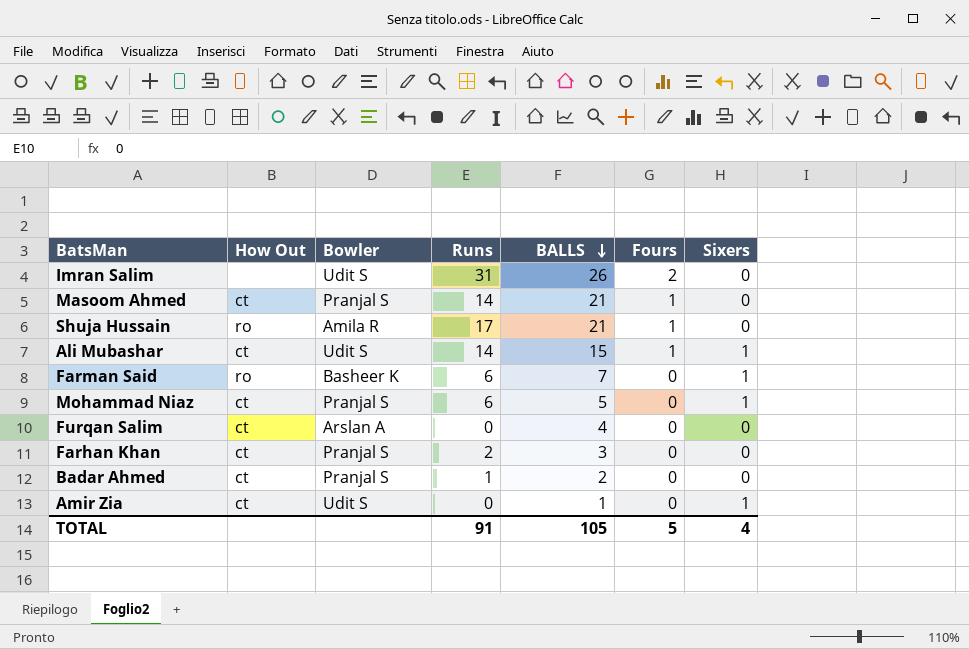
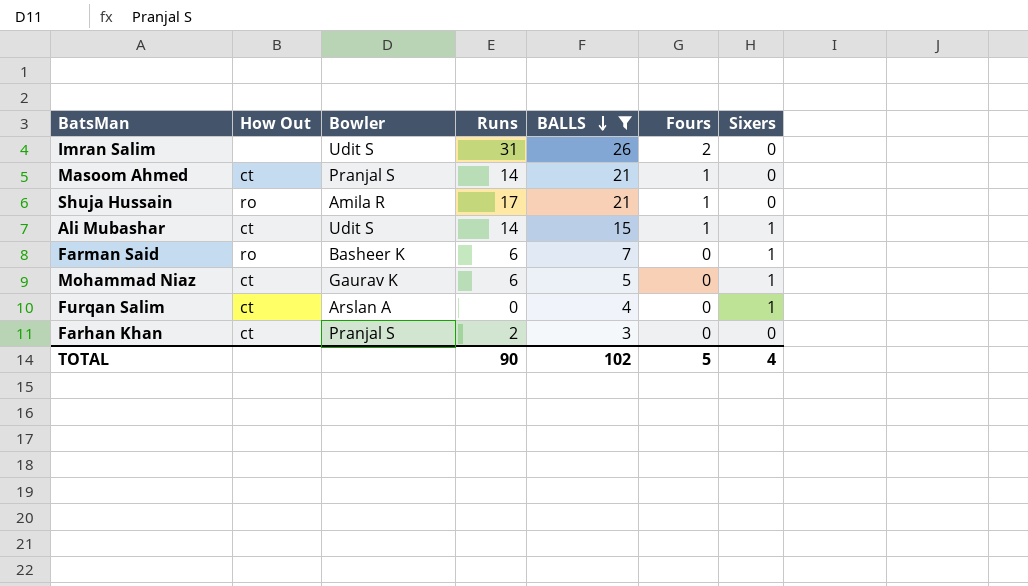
filter: none -> BALLS >= 3
Mohammad Niaz | Bowler: Pranjal S -> Gaurav K
Furqan Salim | Sixers: 0 -> 1
TOTAL | Runs: 91 -> 90
TOTAL | BALLS: 105 -> 102

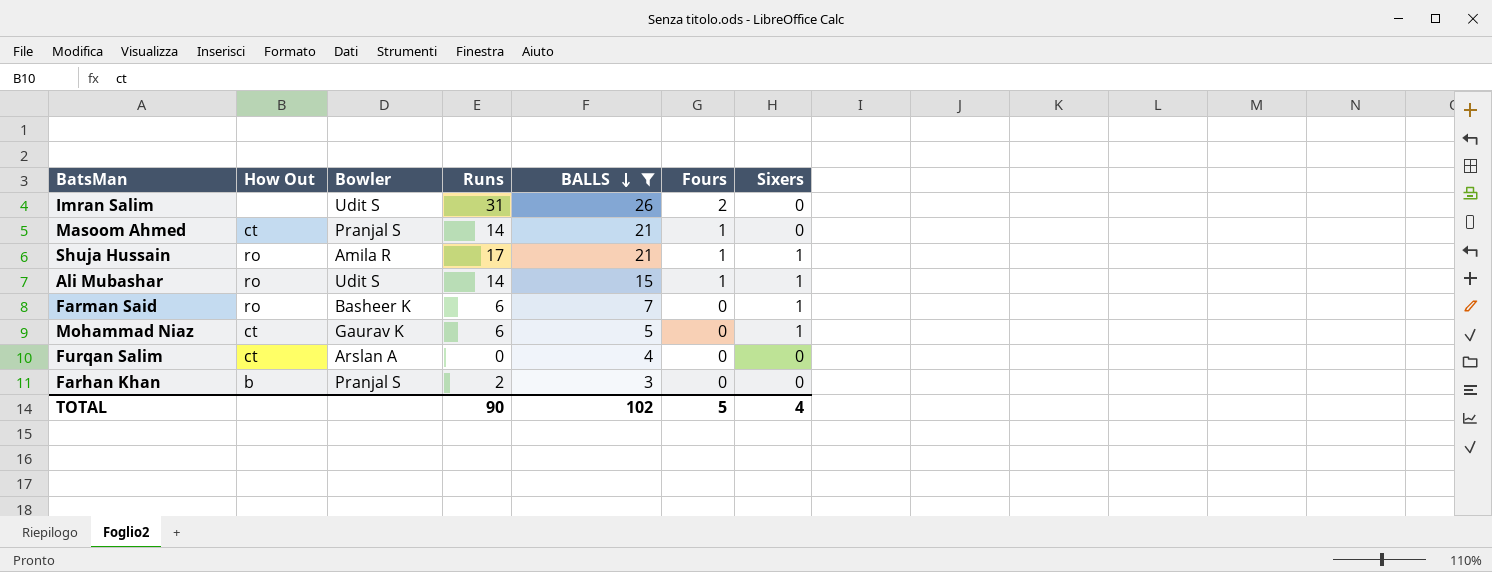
Shuja Hussain | Sixers: 0 -> 1
Ali Mubashar | How Out: ct -> ro
Furqan Salim | Sixers: 1 -> 0
Farhan Khan | How Out: ct -> b

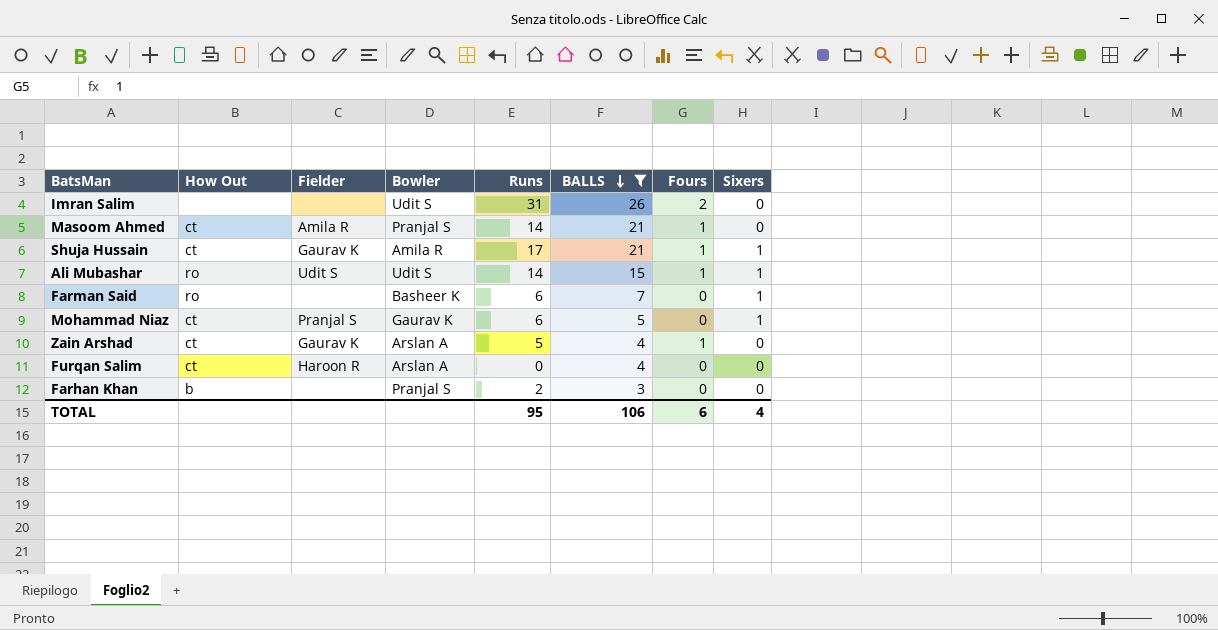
column Fielder | position: none -> 3
Shuja Hussain | How Out: ro -> ct
row Zain Arshad: none -> ct | Gaurav K | Arslan A | 5 | 4 | 1 | 0
TOTAL | Runs: 90 -> 95
TOTAL | BALLS: 102 -> 106
TOTAL | Fours: 5 -> 6

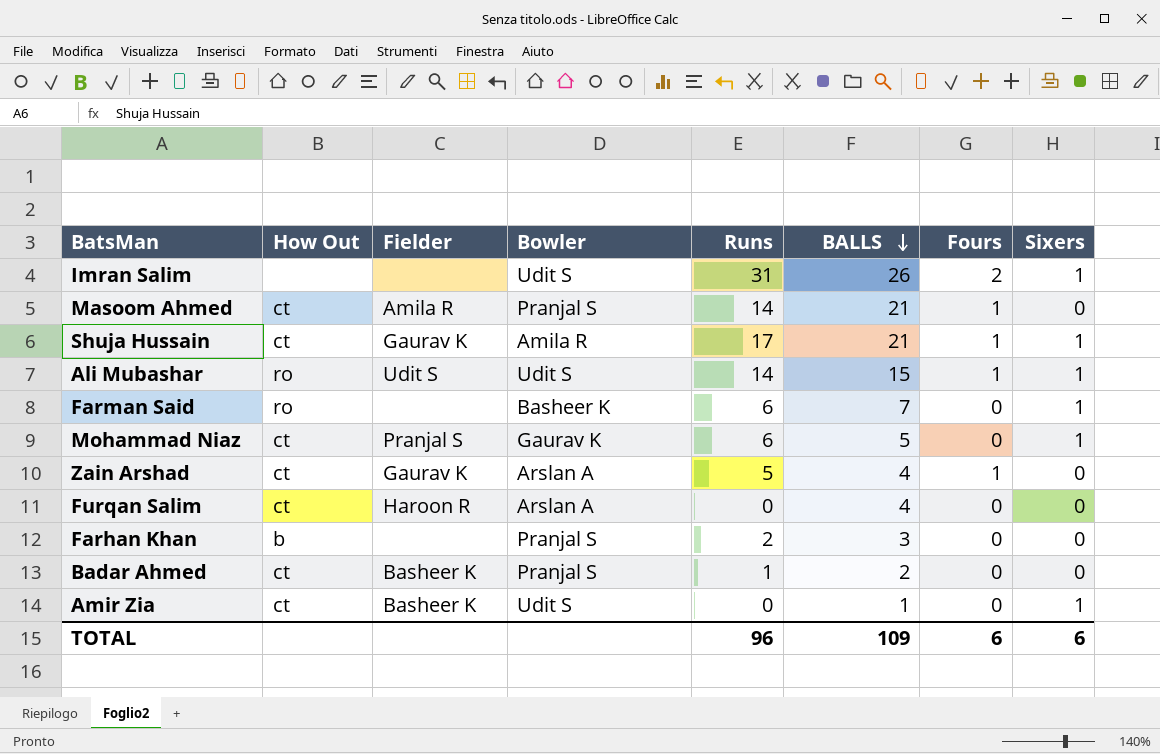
filter: BALLS >= 3 -> none
Imran Salim | Sixers: 0 -> 1
TOTAL | Runs: 95 -> 96
TOTAL | BALLS: 106 -> 109
TOTAL | Sixers: 4 -> 6

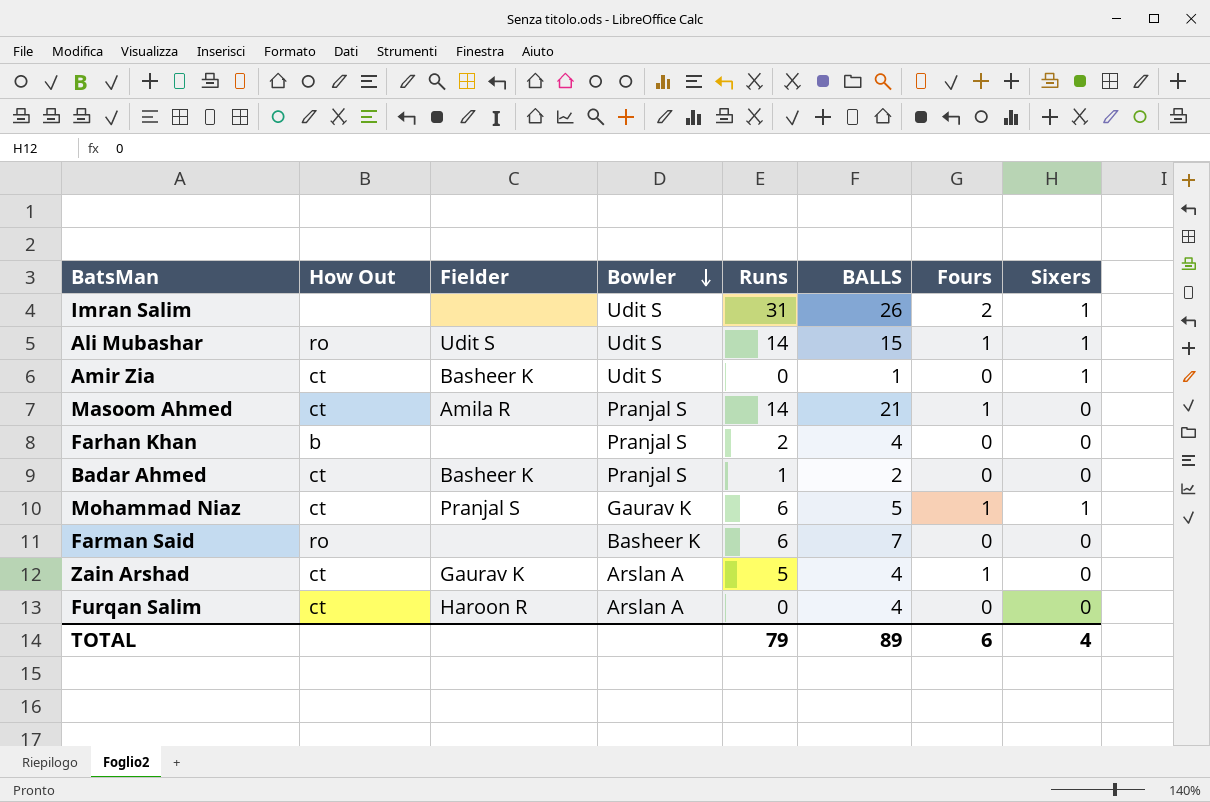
row order: BALLS descending -> Bowler descending
row Shuja Hussain: ct | Gaurav K | Amila R | 17 | 21 | 1 | 1 -> none
Farhan Khan | BALLS: 3 -> 4
Mohammad Niaz | Fours: 0 -> 1
Farman Said | Sixers: 1 -> 0
TOTAL | Runs: 96 -> 79
TOTAL | BALLS: 109 -> 89
TOTAL | Sixers: 6 -> 4

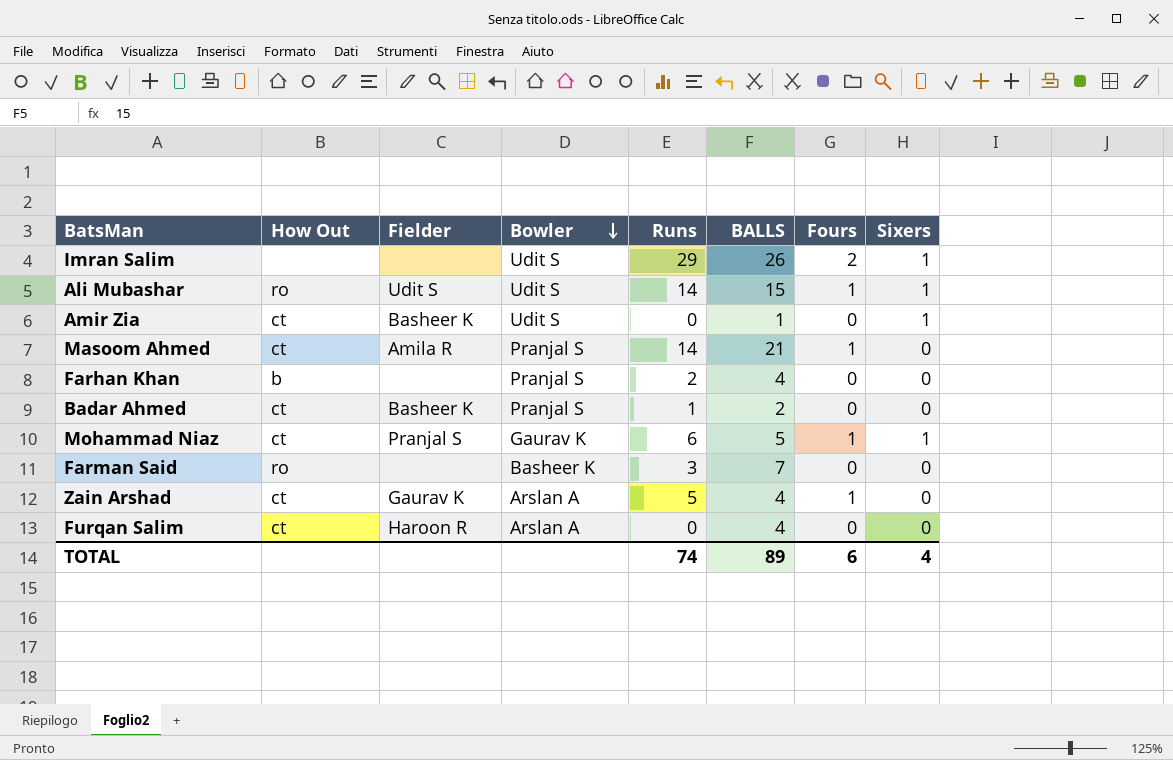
Imran Salim | Runs: 31 -> 29
Farman Said | Runs: 6 -> 3
TOTAL | Runs: 79 -> 74

